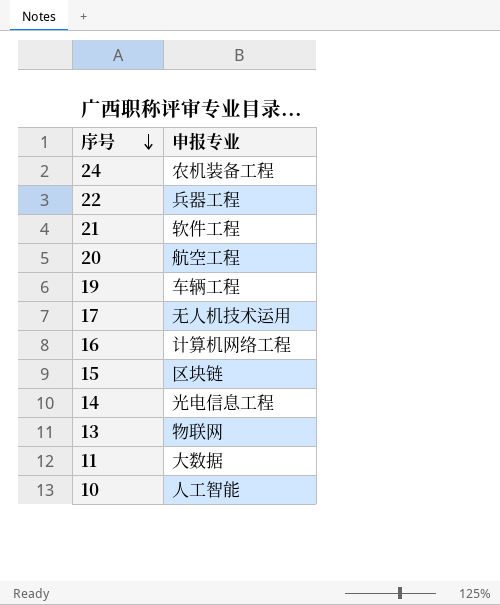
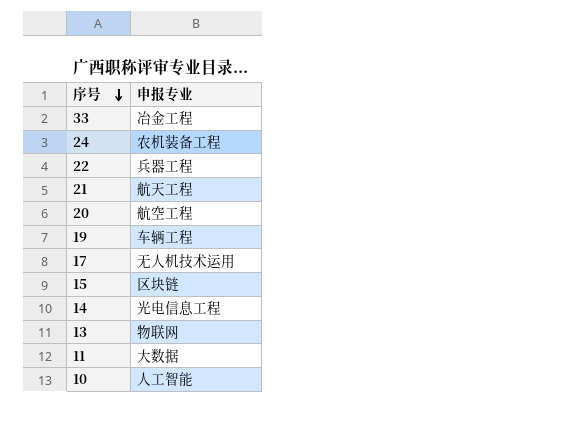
row 16: 计算机网络工程 -> none
row 33: none -> 冶金工程
21 | 申报专业: 软件工程 -> 航天工程

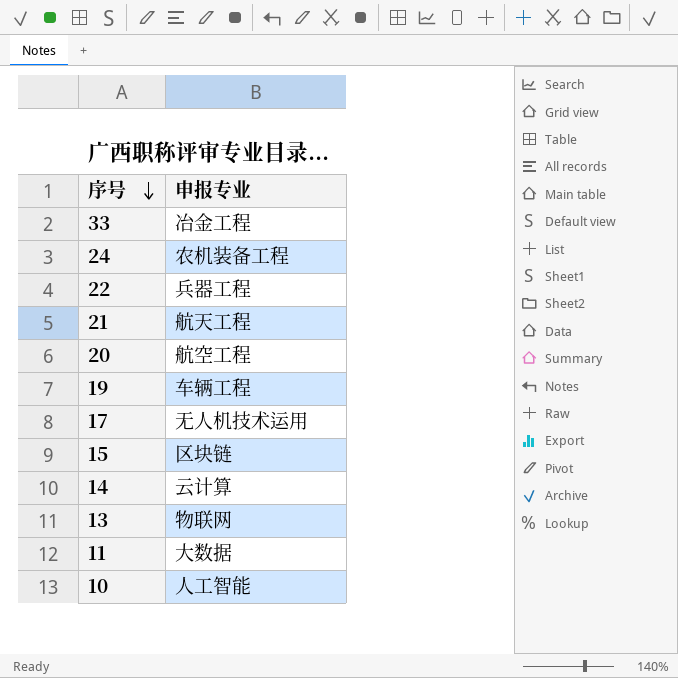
14 | 申报专业: 光电信息工程 -> 云计算

